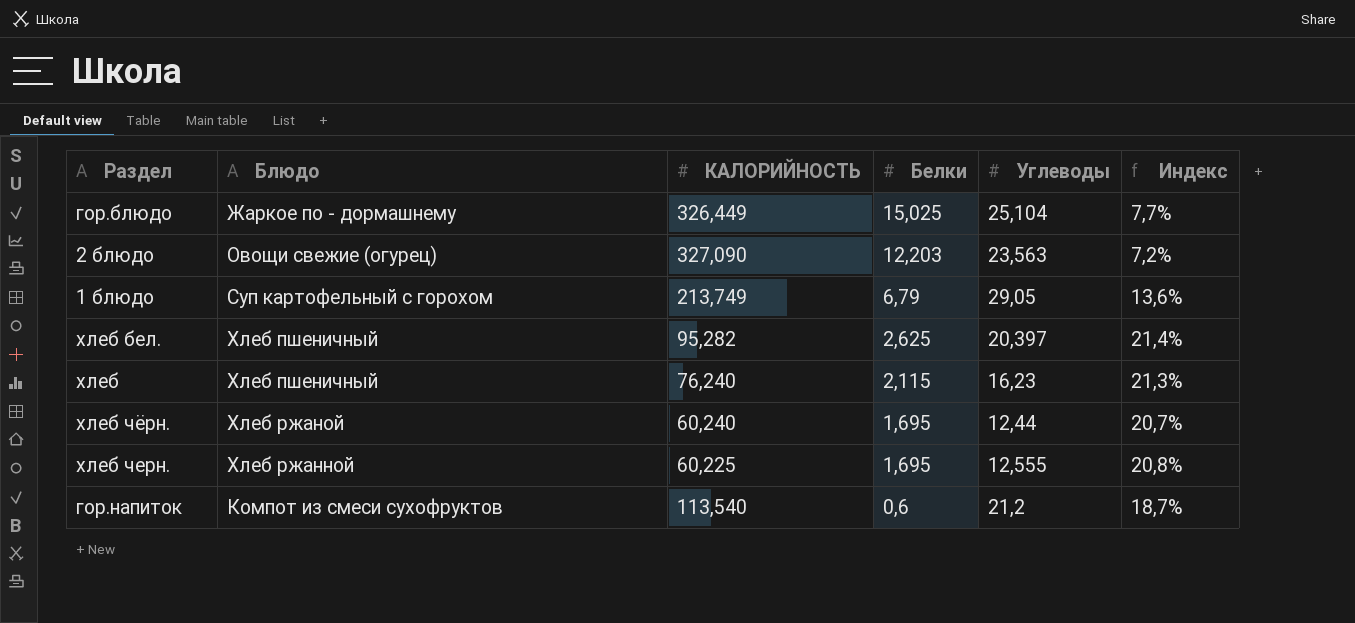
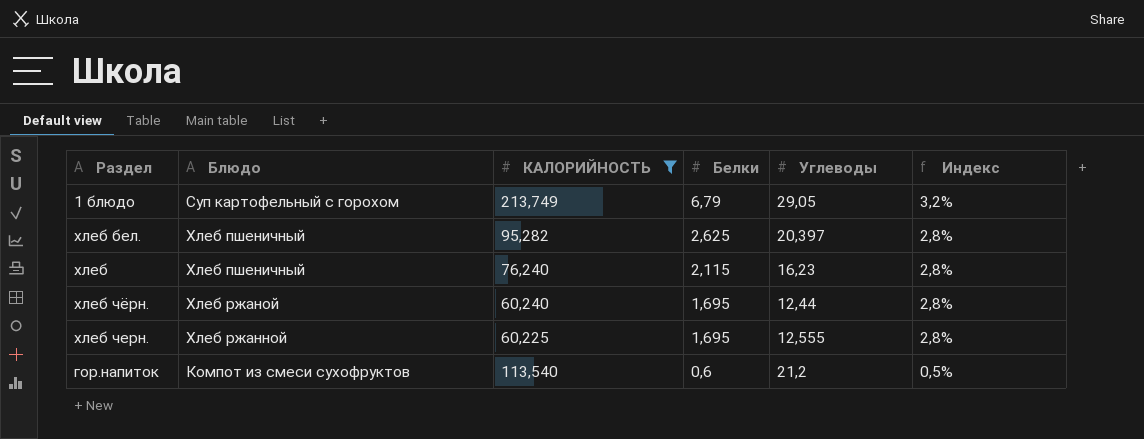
filter: none -> КАЛОРИЙНОСТЬ <= 213,749
column Индекс | formula: [Углеводы] / [КАЛОРИЙНОСТЬ] -> [Белки] / [КАЛОРИЙНОСТЬ]

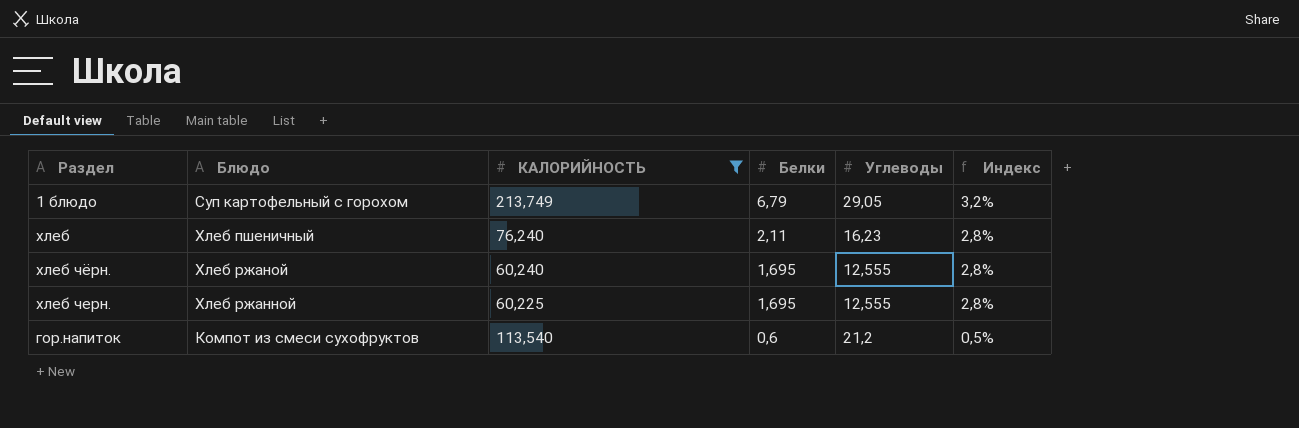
row хлеб бел.: Хлеб пшеничный | 95,282 | 2,625 | 20,397 | 2,8% -> none
хлеб | Белки: 2,115 -> 2,11
хлеб чёрн. | Углеводы: 12,44 -> 12,555

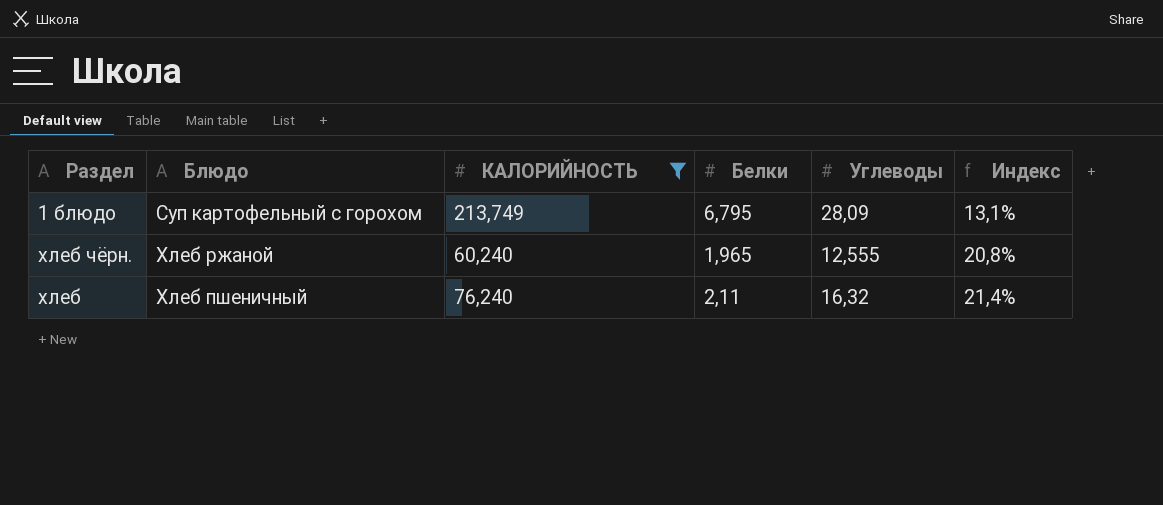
row order: Белки descending -> Индекс ascending
column Индекс | formula: [Белки] / [КАЛОРИЙНОСТЬ] -> [Углеводы] / [КАЛОРИЙНОСТЬ]
row хлеб черн.: Хлеб ржанной | 60,225 | 1,695 | 12,555 | 2,8% -> none
row гор.напиток: Компот из смеси сухофруктов | 113,540 | 0,6 | 21,2 | 0,5% -> none
1 блюдо | Белки: 6,79 -> 6,795
1 блюдо | Углеводы: 29,05 -> 28,09
хлеб чёрн. | Белки: 1,695 -> 1,965
хлеб | Углеводы: 16,23 -> 16,32

